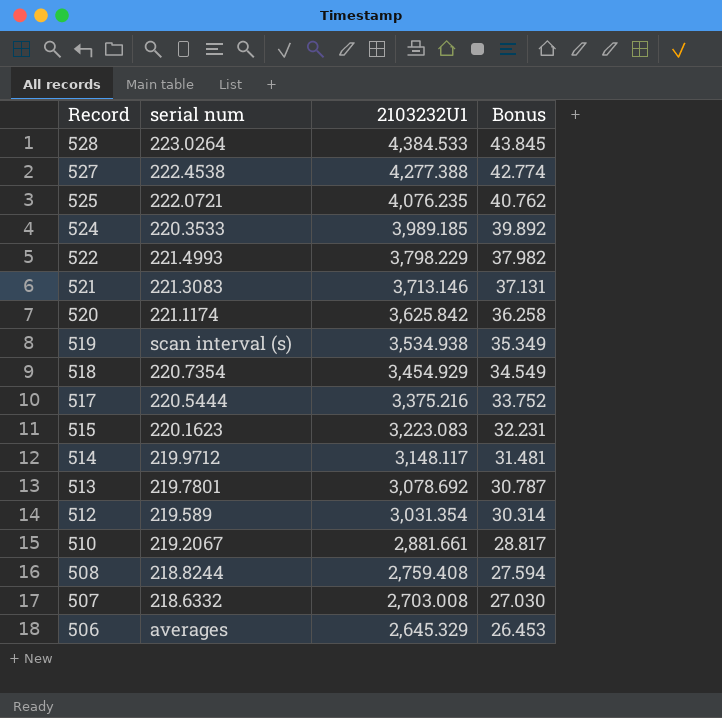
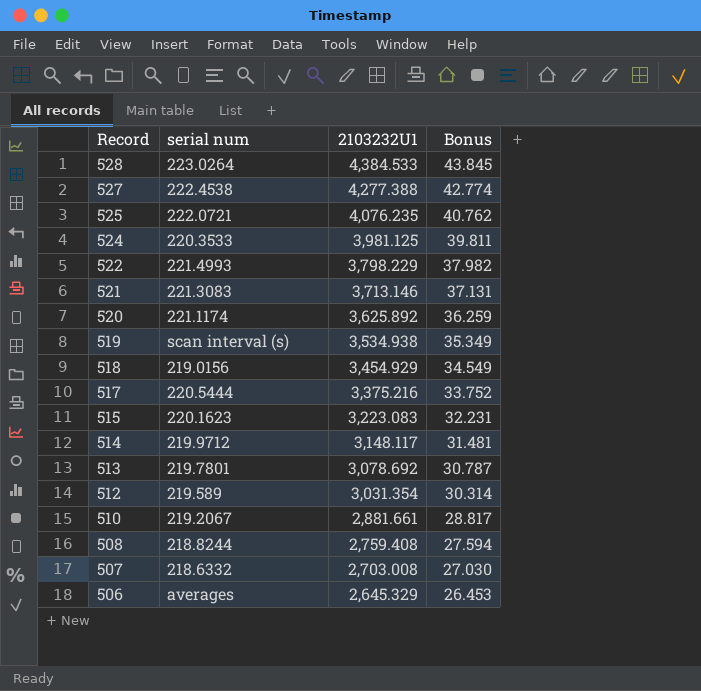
524 | 2103232U1: 3,989.185 -> 3,981.125
524 | Bonus: 39.892 -> 39.811
520 | 2103232U1: 3,625.842 -> 3,625.892
520 | Bonus: 36.258 -> 36.259
518 | serial num: 220.7354 -> 219.0156

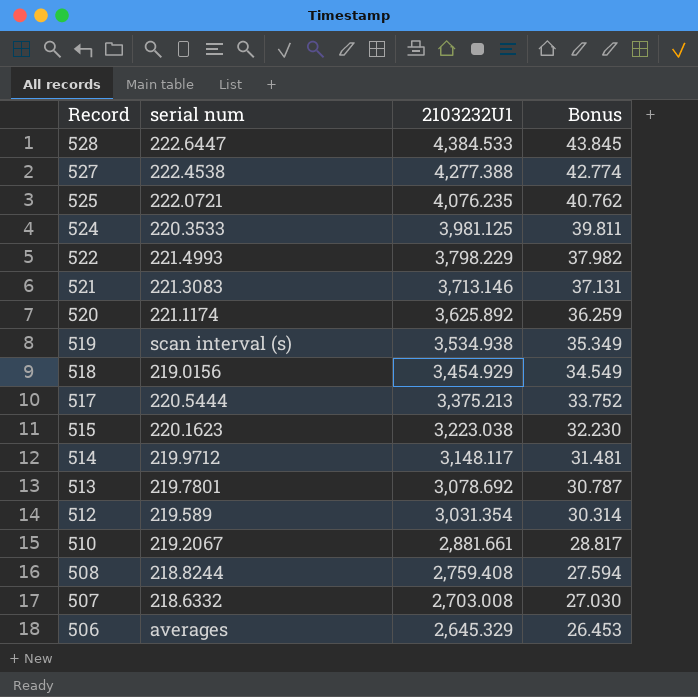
528 | serial num: 223.0264 -> 222.6447
517 | 2103232U1: 3,375.216 -> 3,375.213
515 | 2103232U1: 3,223.083 -> 3,223.038
515 | Bonus: 32.231 -> 32.230

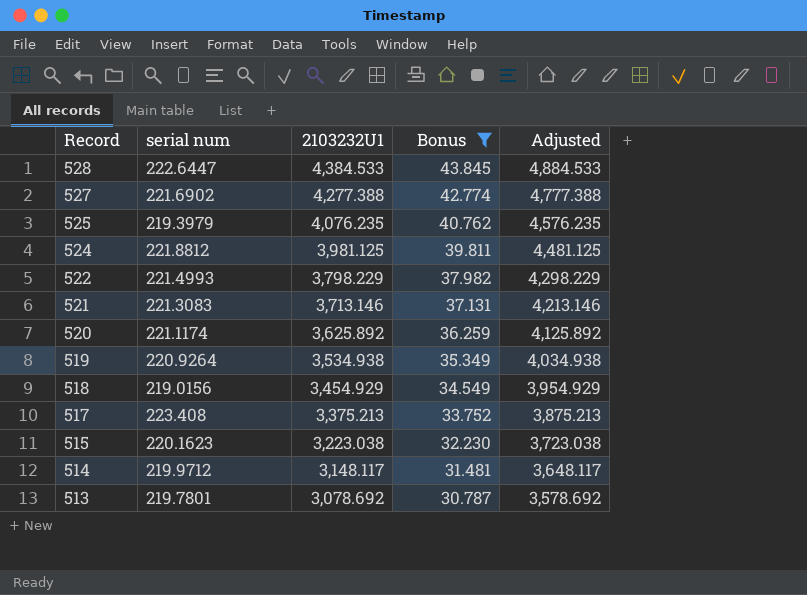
filter: none -> Bonus >= 30.787
column Adjusted | formula: none -> [2103232U1] + 500
527 | serial num: 222.4538 -> 221.6902
525 | serial num: 222.0721 -> 219.3979
524 | serial num: 220.3533 -> 221.8812
519 | serial num: scan interval (s) -> 220.9264
517 | serial num: 220.5444 -> 223.408

